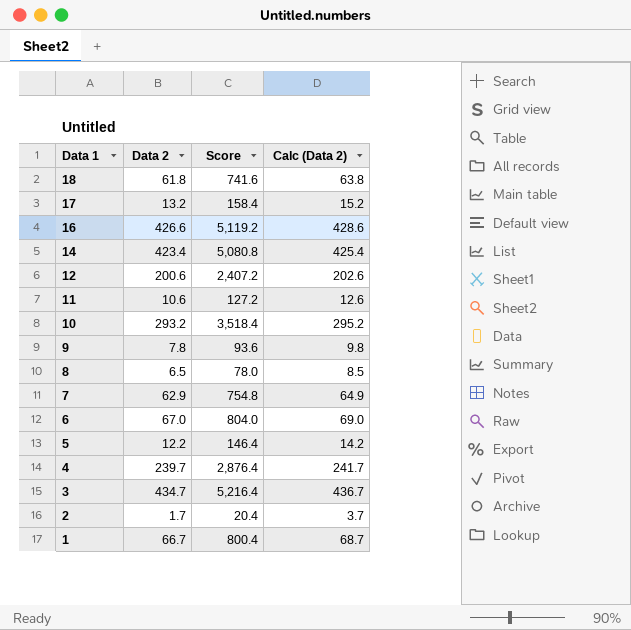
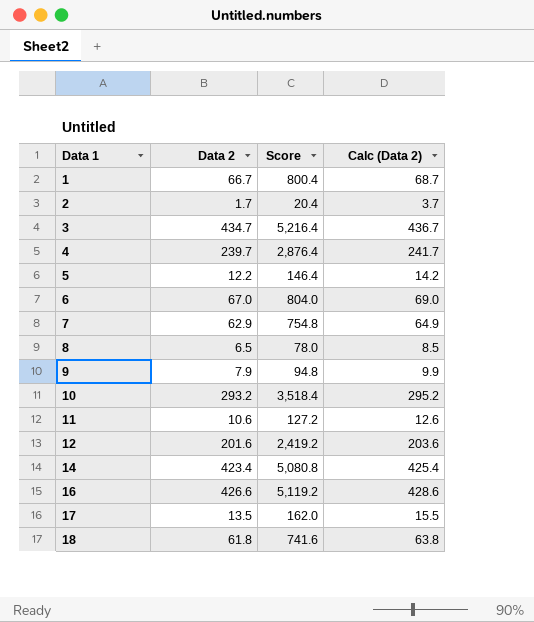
row order: Data 1 descending -> Data 1 ascending
9 | Data 2: 7.8 -> 7.9
9 | Score: 93.6 -> 94.8
9 | Calc (Data 2): 9.8 -> 9.9
12 | Data 2: 200.6 -> 201.6
12 | Score: 2,407.2 -> 2,419.2
12 | Calc (Data 2): 202.6 -> 203.6
17 | Data 2: 13.2 -> 13.5
17 | Score: 158.4 -> 162.0
17 | Calc (Data 2): 15.2 -> 15.5

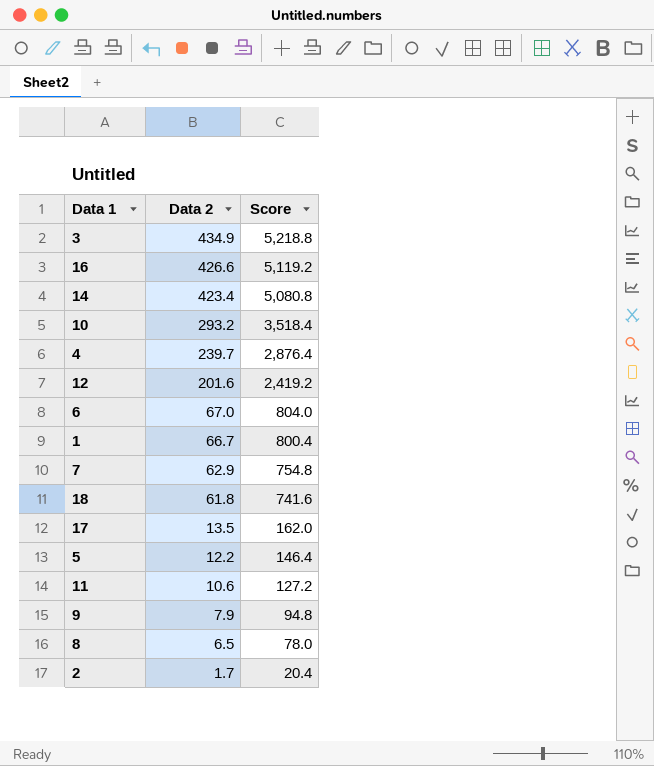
row order: Data 1 ascending -> Data 2 descending
column Calc (Data 2) | formula: [Data 2] + 2 -> none
3 | Data 2: 434.7 -> 434.9
3 | Score: 5,216.4 -> 5,218.8

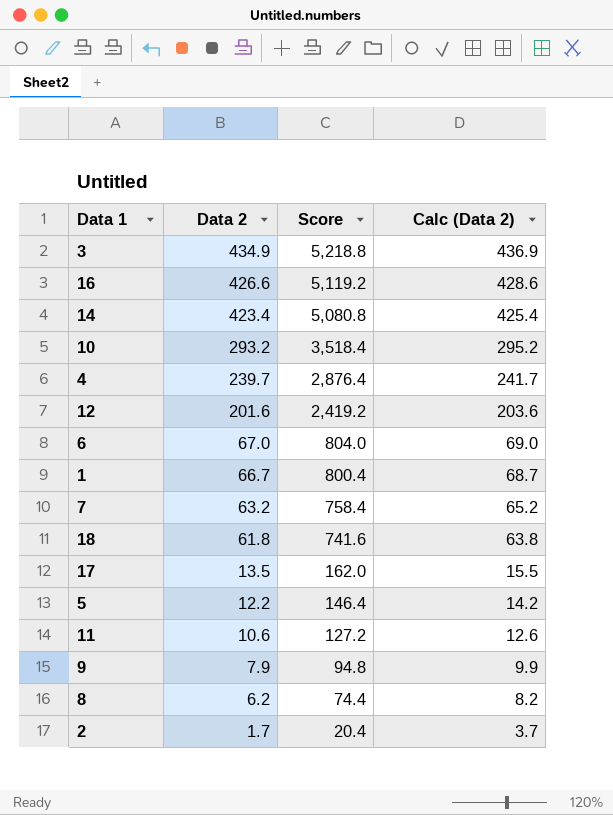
column Calc (Data 2) | formula: none -> [Data 2] + 2
7 | Data 2: 62.9 -> 63.2
7 | Score: 754.8 -> 758.4
8 | Data 2: 6.5 -> 6.2
8 | Score: 78.0 -> 74.4

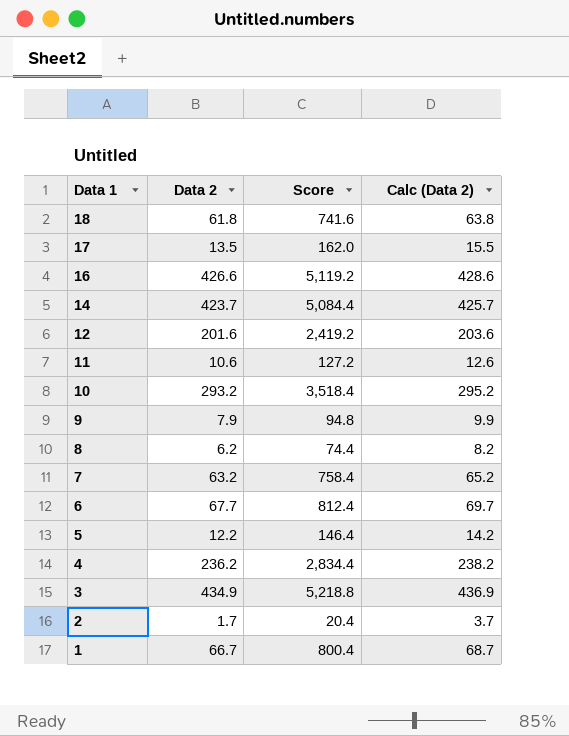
row order: Data 2 descending -> Data 1 descending
14 | Data 2: 423.4 -> 423.7
14 | Score: 5,080.8 -> 5,084.4
14 | Calc (Data 2): 425.4 -> 425.7
6 | Data 2: 67.0 -> 67.7
6 | Score: 804.0 -> 812.4
6 | Calc (Data 2): 69.0 -> 69.7
4 | Data 2: 239.7 -> 236.2
4 | Score: 2,876.4 -> 2,834.4
4 | Calc (Data 2): 241.7 -> 238.2

